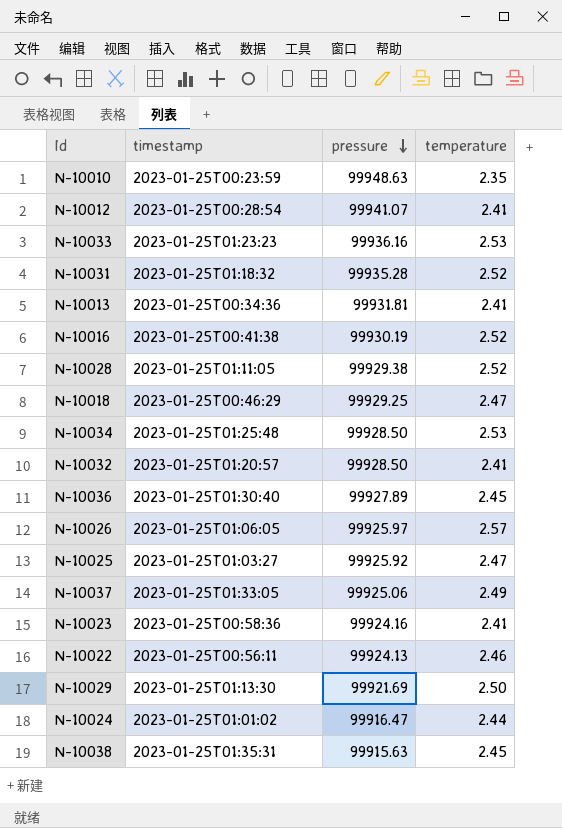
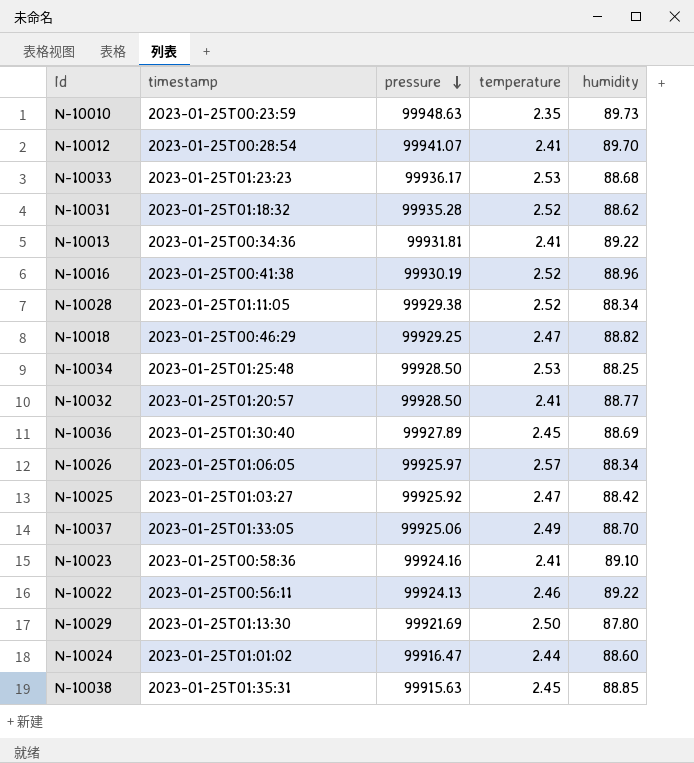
column humidity | position: none -> 5
N-10033 | pressure: 99936.16 -> 99936.17

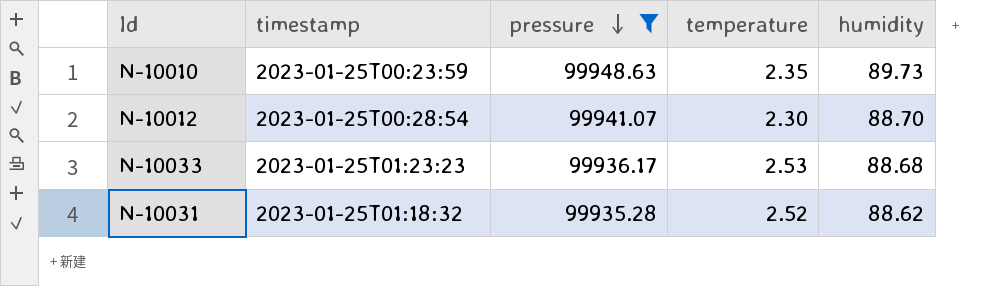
filter: none -> pressure >= 99935.28
N-10012 | temperature: 2.41 -> 2.30
N-10012 | humidity: 89.70 -> 88.70

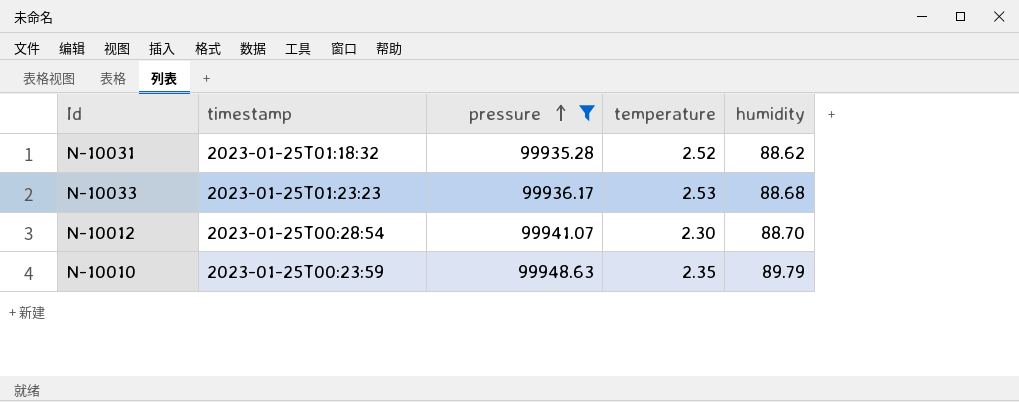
row order: pressure descending -> pressure ascending
N-10010 | humidity: 89.73 -> 89.79

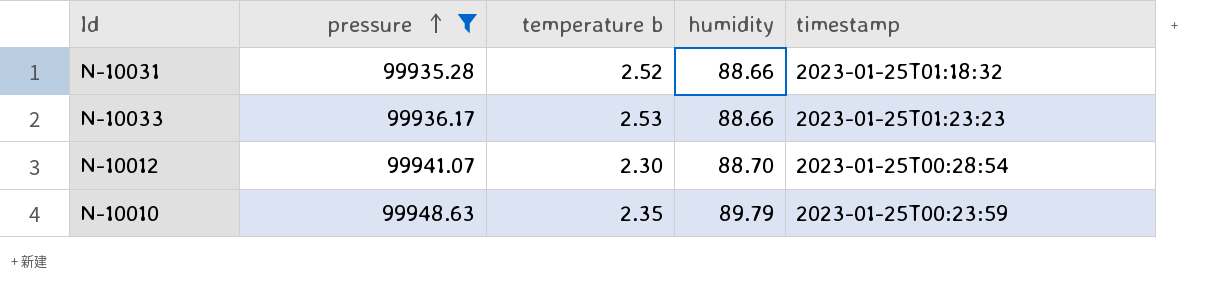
column name: temperature -> temperature b
column timestamp | position: 2 -> 5
N-10031 | humidity: 88.62 -> 88.66
N-10033 | humidity: 88.68 -> 88.66

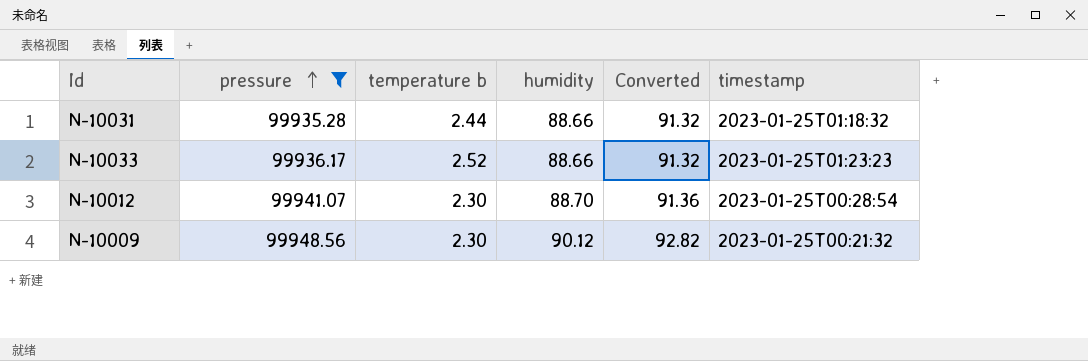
column Converted | formula: none -> [humidity] * 1.03
row N-10010: 99948.63 | 2.35 | 89.79 | 2023-01-25T00:23:59 -> none
N-10031 | temperature b: 2.52 -> 2.44
N-10033 | temperature b: 2.53 -> 2.52
row N-10009: none -> 99948.56 | 2.30 | 90.12 | 92.82 | 2023-01-25T00:21:32

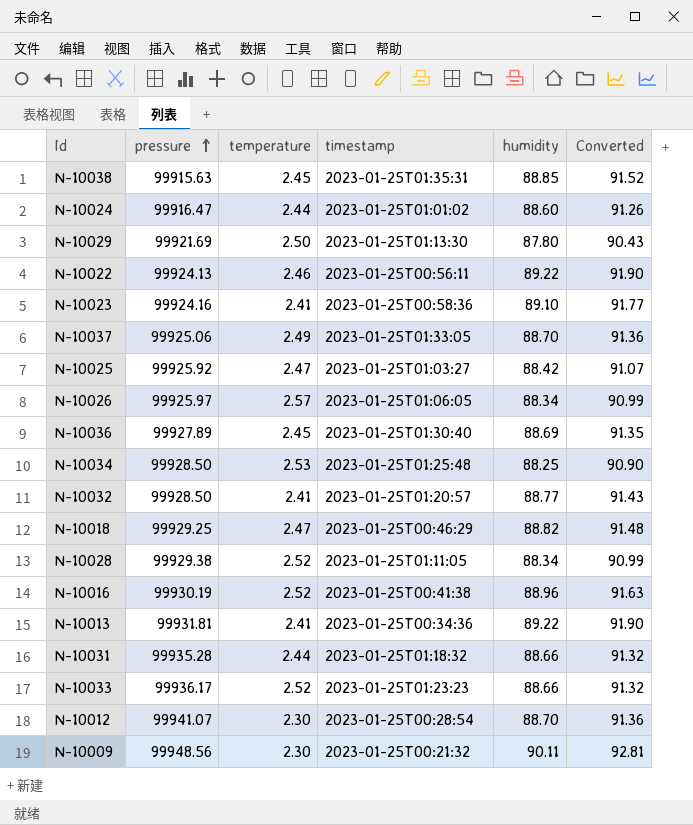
filter: pressure >= 99935.28 -> none
column name: temperature b -> temperature
column timestamp | position: 6 -> 4
N-10009 | humidity: 90.12 -> 90.11
N-10009 | Converted: 92.82 -> 92.81

